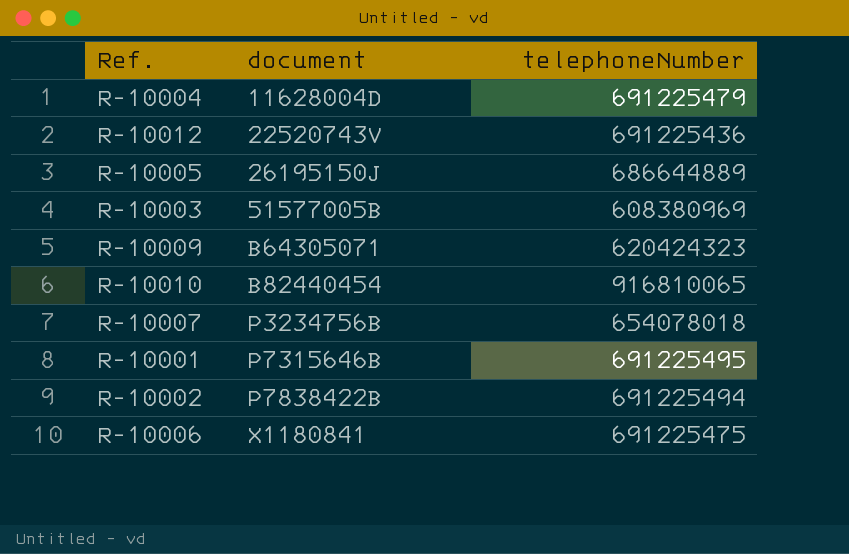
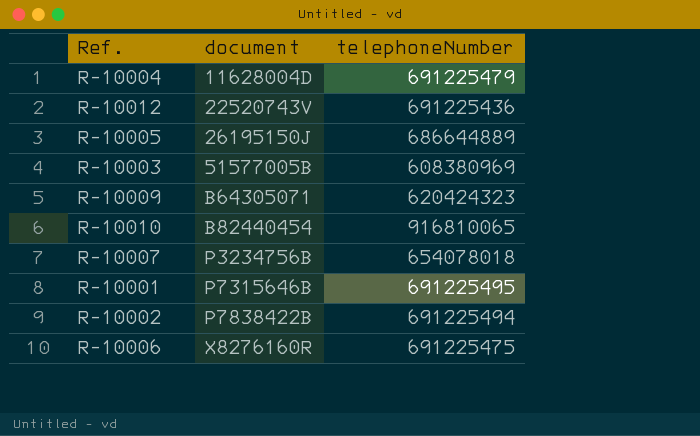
R-10006 | document: X1180841 -> X8276160R

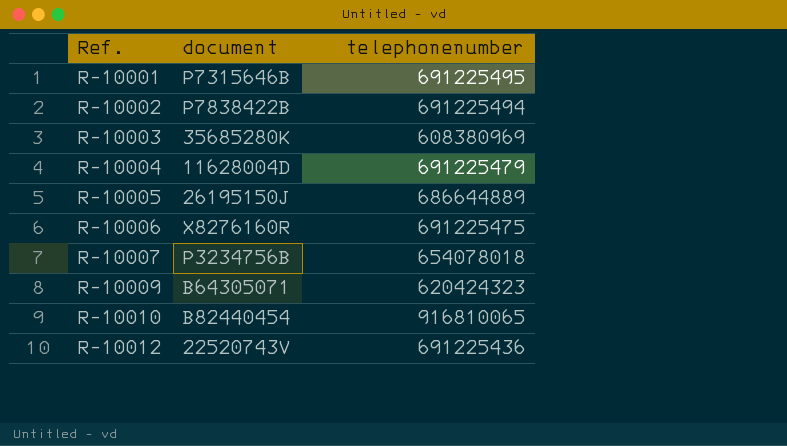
row order: document ascending -> Ref. ascending
column name: telephoneNumber -> telephonenumber
R-10003 | document: 51577005B -> 35685280K

